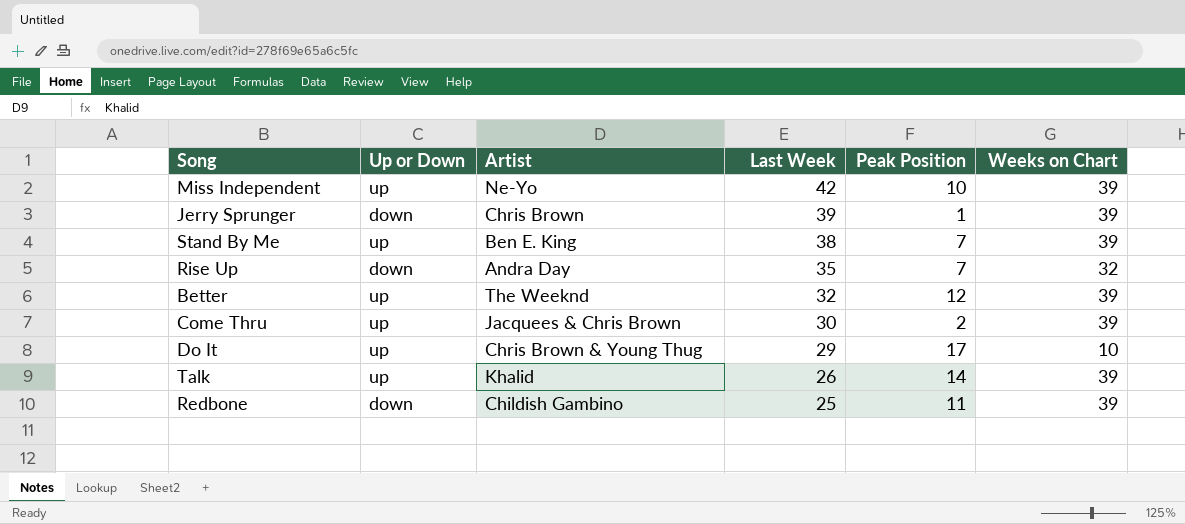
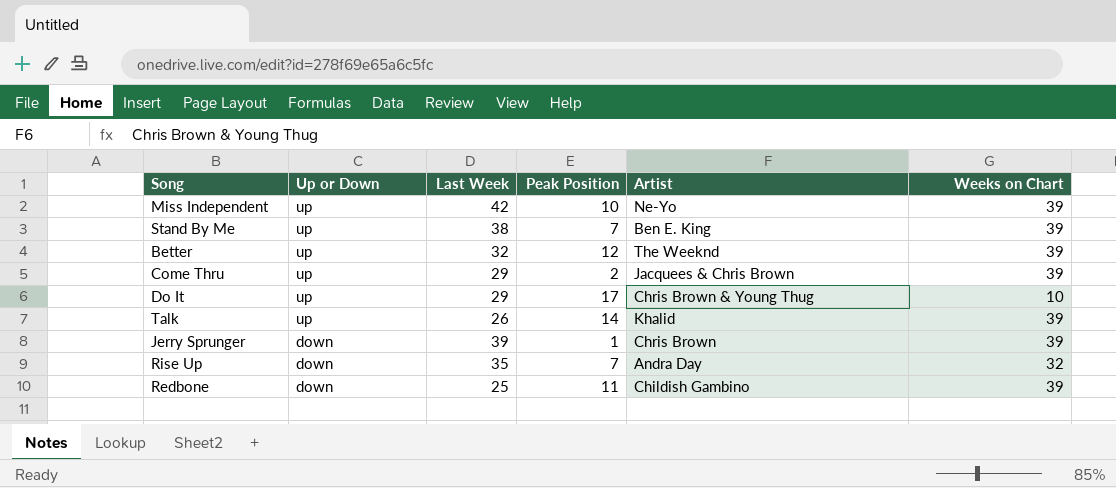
row order: Last Week descending -> Up or Down descending
column Artist | position: 3 -> 5
Come Thru | Last Week: 30 -> 29

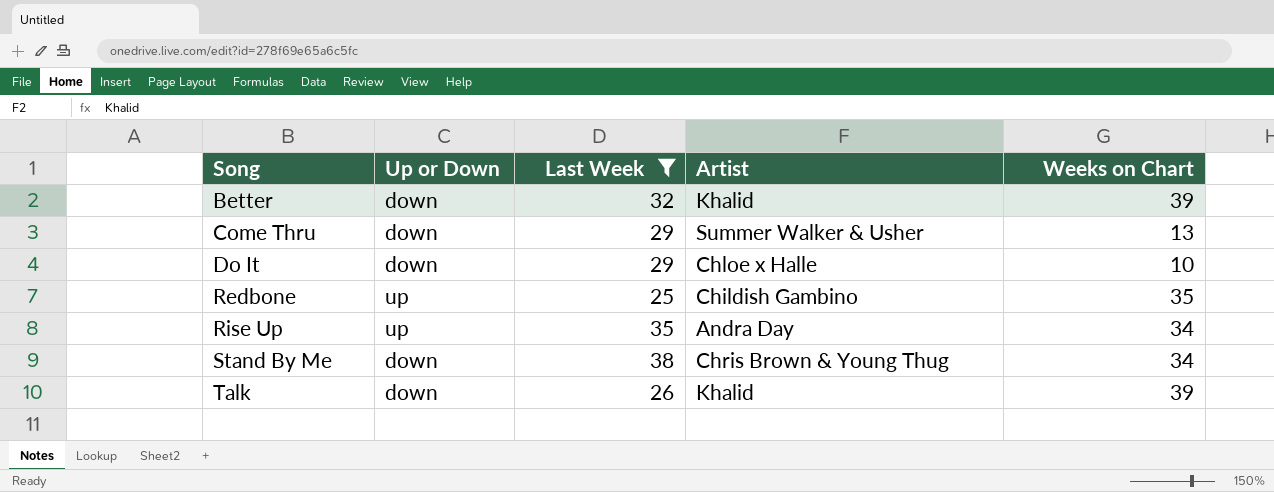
filter: none -> Last Week <= 38
row order: Up or Down descending -> Song ascending
column Peak Position | position: 4 -> none
Better | Up or Down: up -> down
Better | Artist: The Weeknd -> Khalid
Come Thru | Up or Down: up -> down
Come Thru | Artist: Jacquees & Chris Brown -> Summer Walker & Usher
Come Thru | Weeks on Chart: 39 -> 13
Do It | Up or Down: up -> down
Do It | Artist: Chris Brown & Young Thug -> Chloe x Halle
Redbone | Up or Down: down -> up
Redbone | Weeks on Chart: 39 -> 35
Rise Up | Up or Down: down -> up
Rise Up | Weeks on Chart: 32 -> 34
Stand By Me | Up or Down: up -> down
Stand By Me | Artist: Ben E. King -> Chris Brown & Young Thug
Stand By Me | Weeks on Chart: 39 -> 34
Talk | Up or Down: up -> down

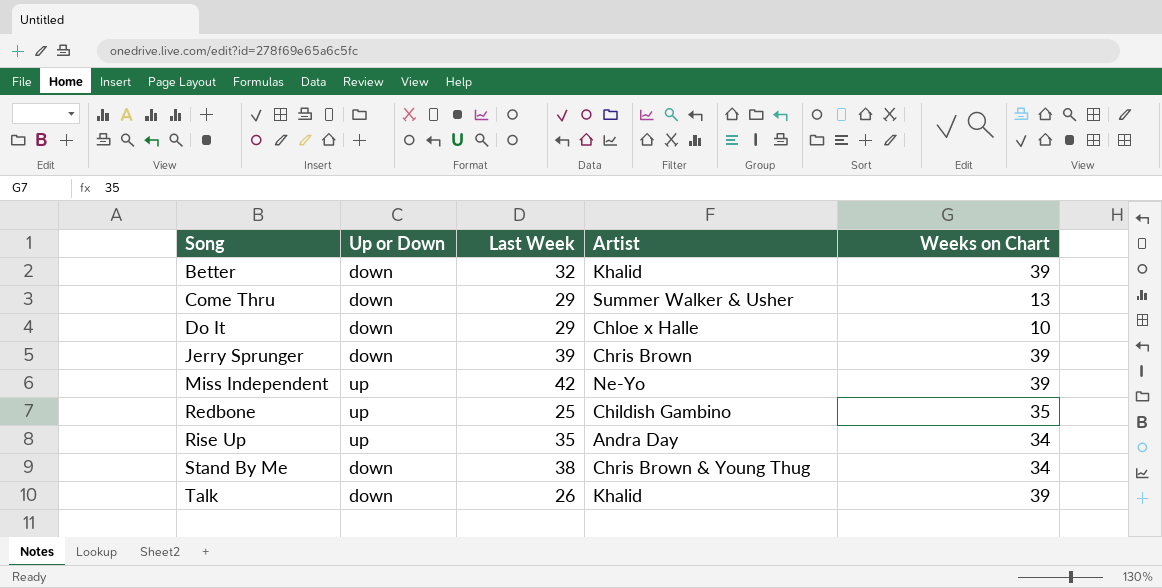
filter: Last Week <= 38 -> none

